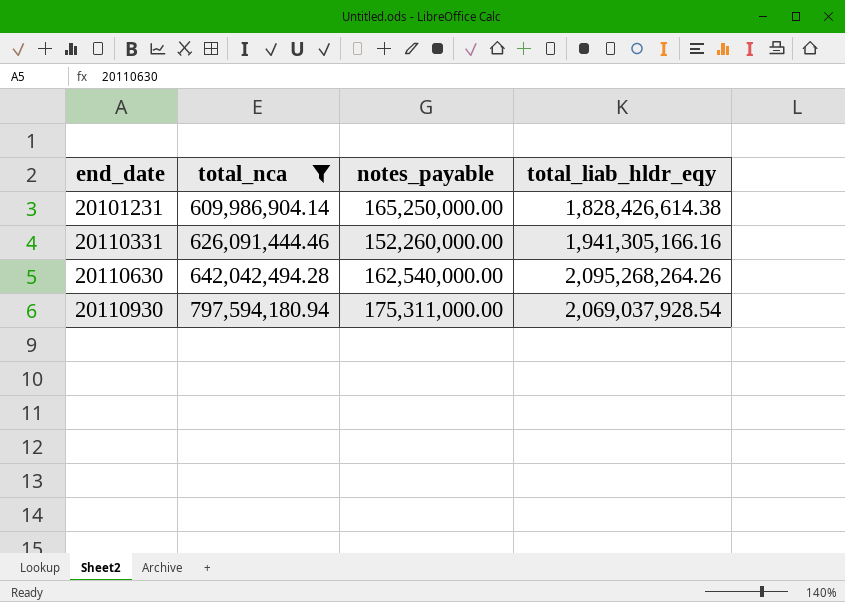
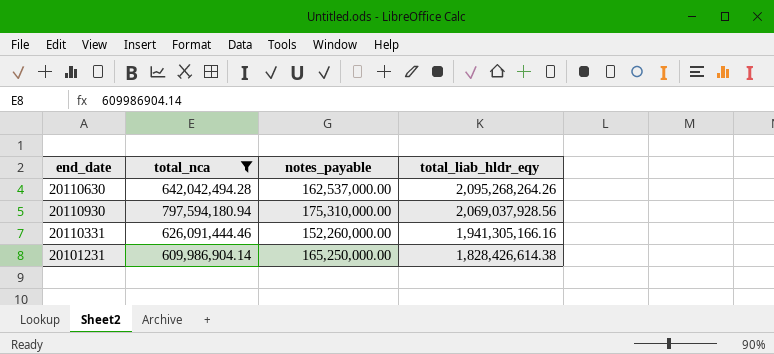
row order: end_date ascending -> total_liab_hldr_eqy descending
20110630 | notes_payable: 162,540,000.00 -> 162,537,000.00
20110930 | notes_payable: 175,311,000.00 -> 175,310,000.00
20110930 | total_liab_hldr_eqy: 2,069,037,928.54 -> 2,069,037,928.56

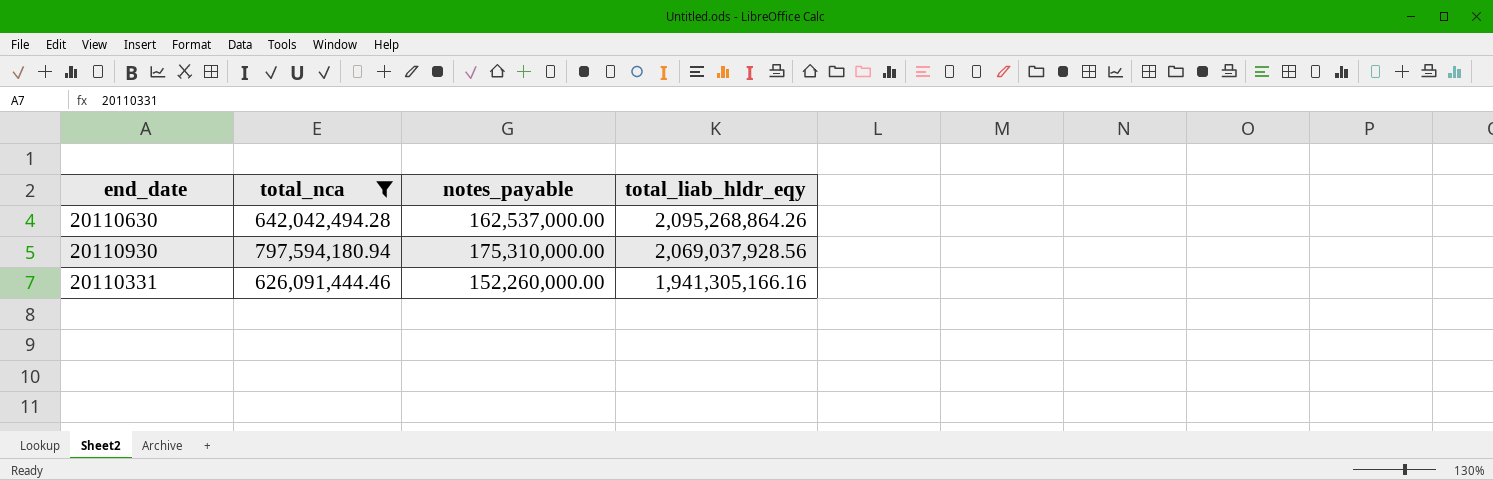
row 20101231: 609,986,904.14 | 165,250,000.00 | 1,828,426,614.38 -> none
20110630 | total_liab_hldr_eqy: 2,095,268,264.26 -> 2,095,268,864.26

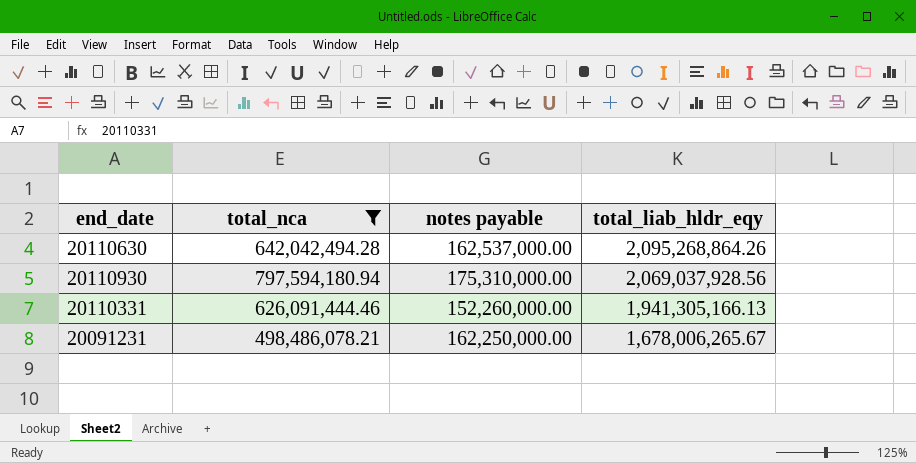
column name: notes_payable -> notes payable
20110331 | total_liab_hldr_eqy: 1,941,305,166.16 -> 1,941,305,166.13
row 20091231: none -> 498,486,078.21 | 162,250,000.00 | 1,678,006,265.67

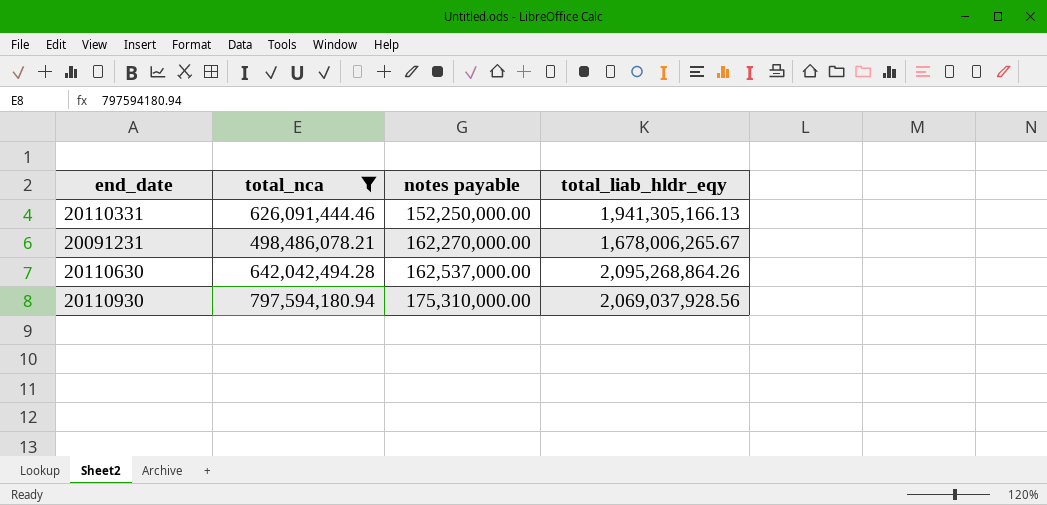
row order: total_liab_hldr_eqy descending -> notes payable ascending
20110331 | notes payable: 152,260,000.00 -> 152,250,000.00
20091231 | notes payable: 162,250,000.00 -> 162,270,000.00

